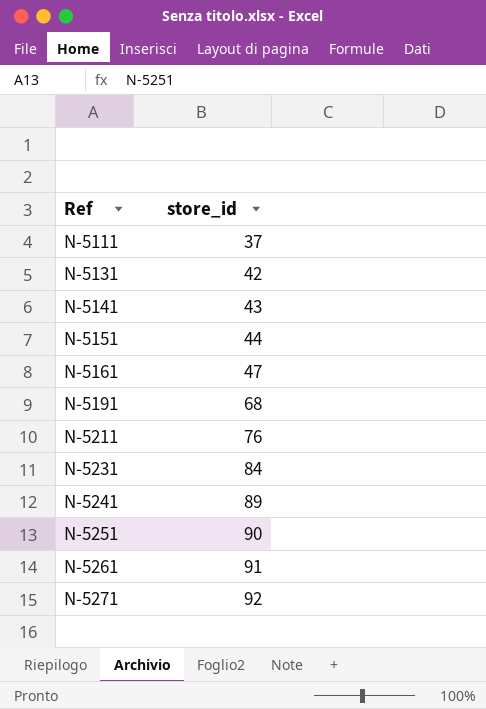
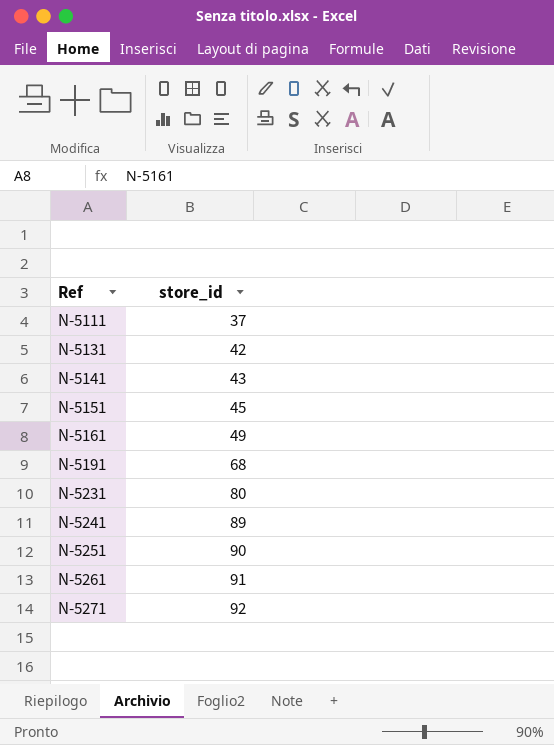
row N-5211: 76 -> none
N-5151 | store_id: 44 -> 45
N-5161 | store_id: 47 -> 49
N-5231 | store_id: 84 -> 80

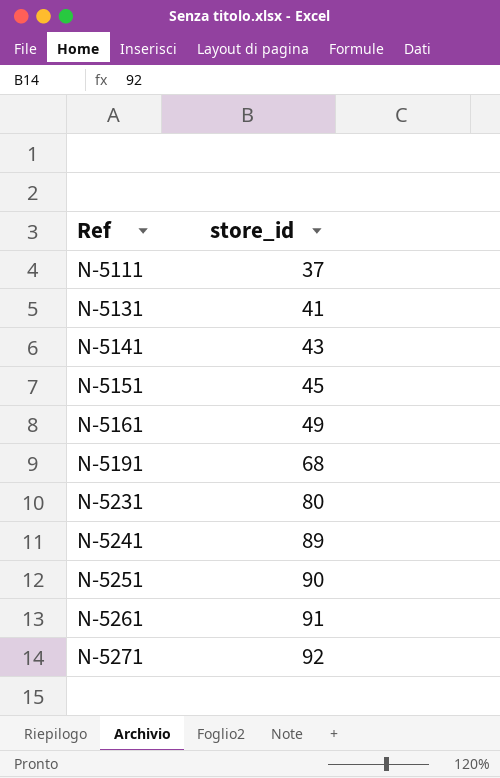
N-5131 | store_id: 42 -> 41

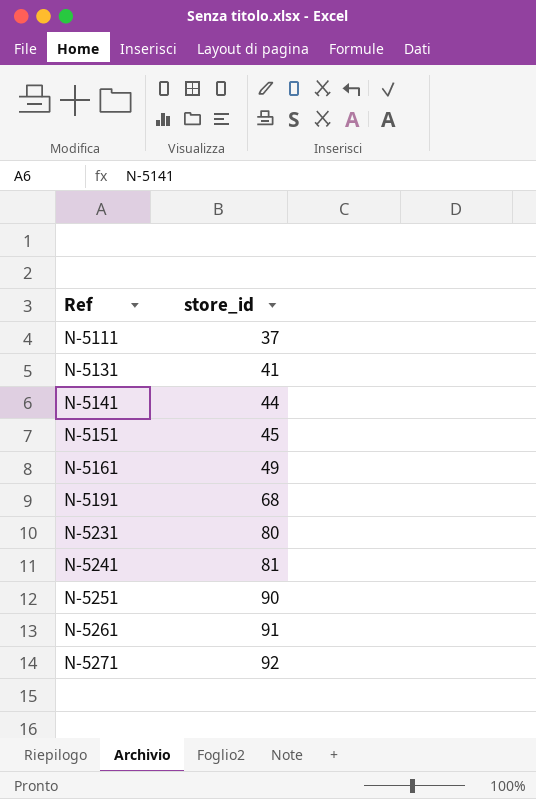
N-5141 | store_id: 43 -> 44
N-5241 | store_id: 89 -> 81

